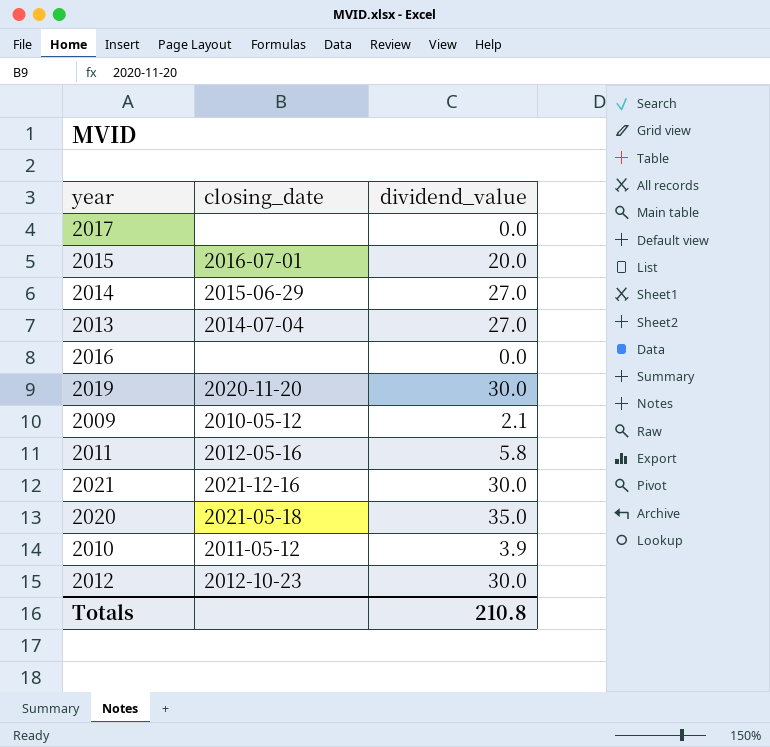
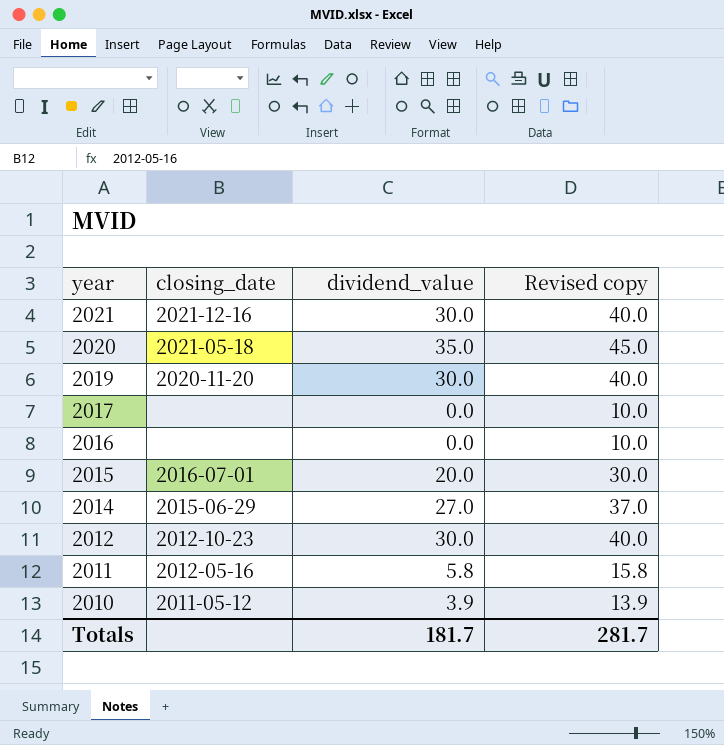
row order: none -> year descending
column Revised copy | formula: none -> [dividend_value] + 10
row 2013: 2014-07-04 | 27.0 -> none
row 2009: 2010-05-12 | 2.1 -> none
Totals | dividend_value: 210.8 -> 181.7

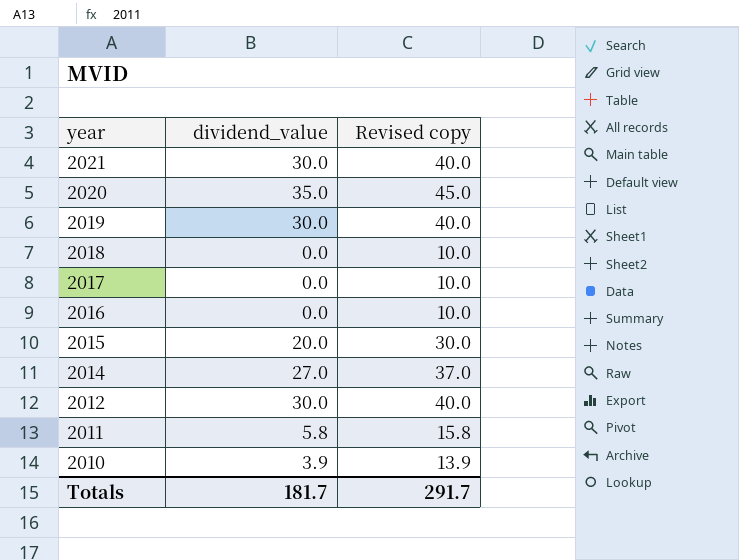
column closing_date | position: 2 -> none
row 2018: none -> 0.0 | 10.0
Totals | Revised copy: 281.7 -> 291.7

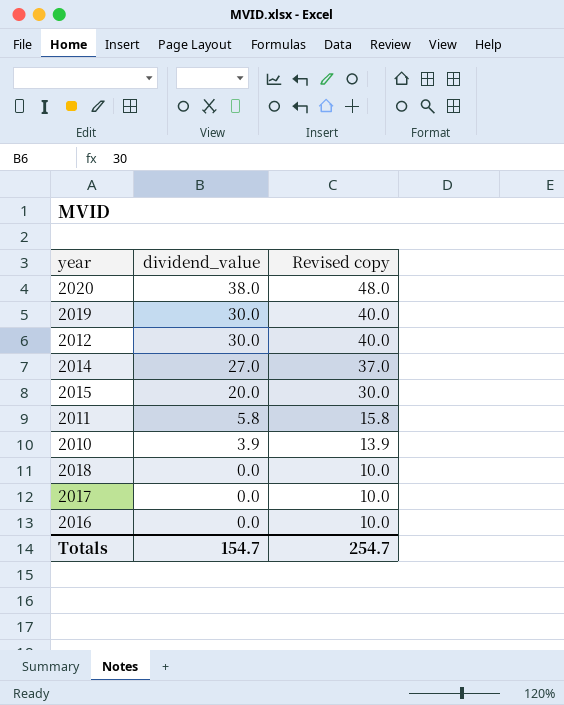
row order: year descending -> dividend_value descending
row 2021: 30.0 | 40.0 -> none
2020 | dividend_value: 35.0 -> 38.0
2020 | Revised copy: 45.0 -> 48.0
Totals | dividend_value: 181.7 -> 154.7
Totals | Revised copy: 291.7 -> 254.7

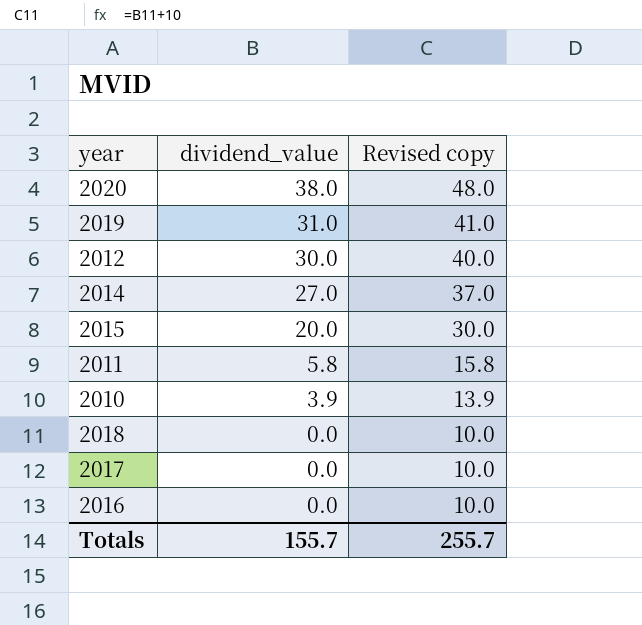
2019 | dividend_value: 30.0 -> 31.0
2019 | Revised copy: 40.0 -> 41.0
Totals | dividend_value: 154.7 -> 155.7
Totals | Revised copy: 254.7 -> 255.7

